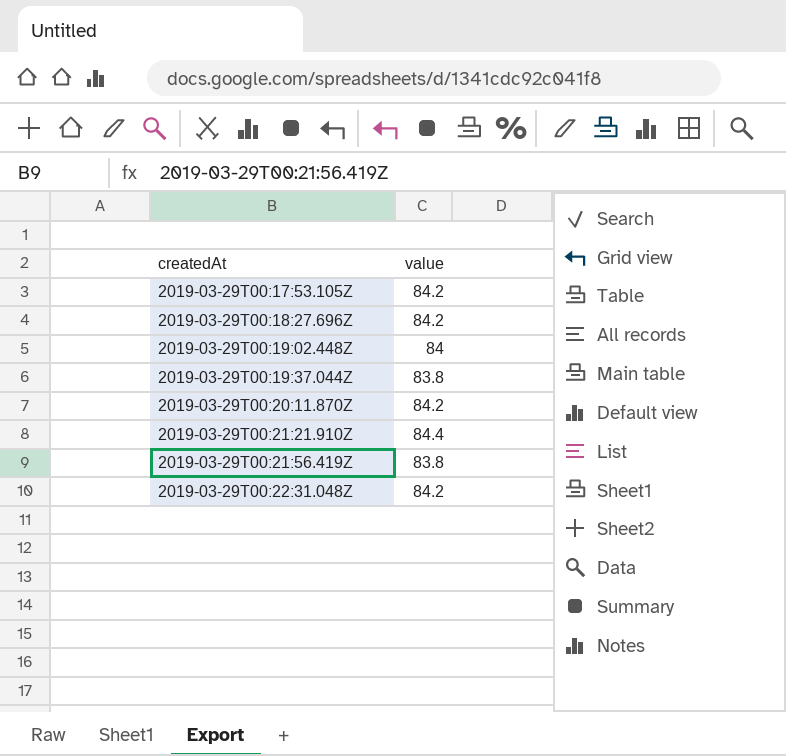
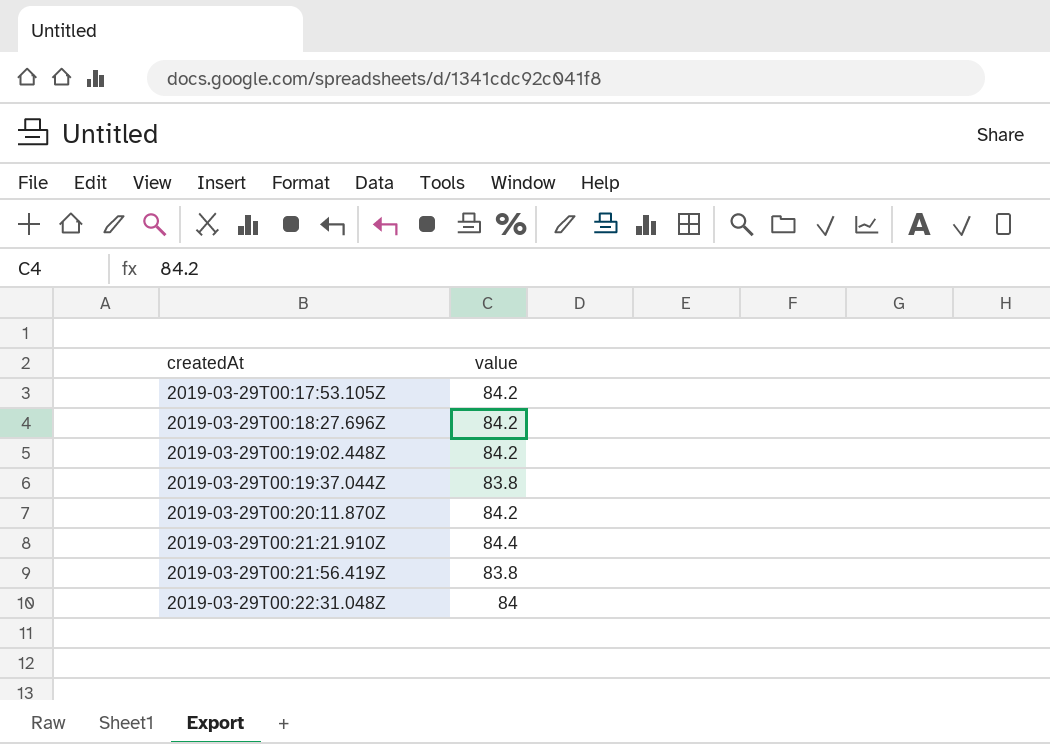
2019-03-29T00:19:02.448Z | value: 84 -> 84.2
2019-03-29T00:22:31.048Z | value: 84.2 -> 84

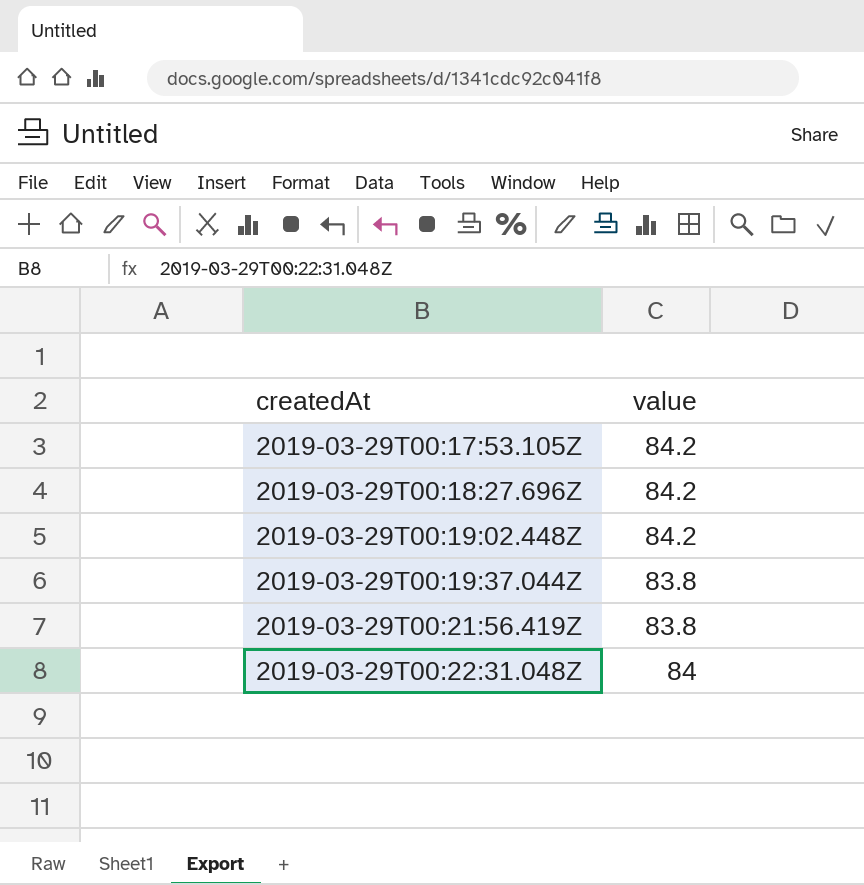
row 2019-03-29T00:20:11.870Z: 84.2 -> none
row 2019-03-29T00:21:21.910Z: 84.4 -> none

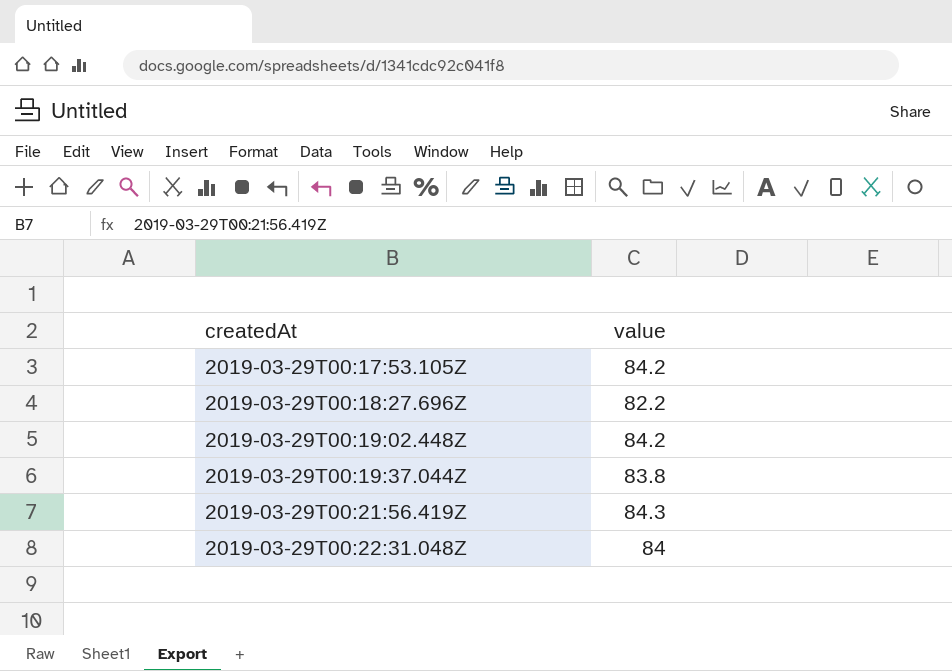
2019-03-29T00:18:27.696Z | value: 84.2 -> 82.2
2019-03-29T00:21:56.419Z | value: 83.8 -> 84.3

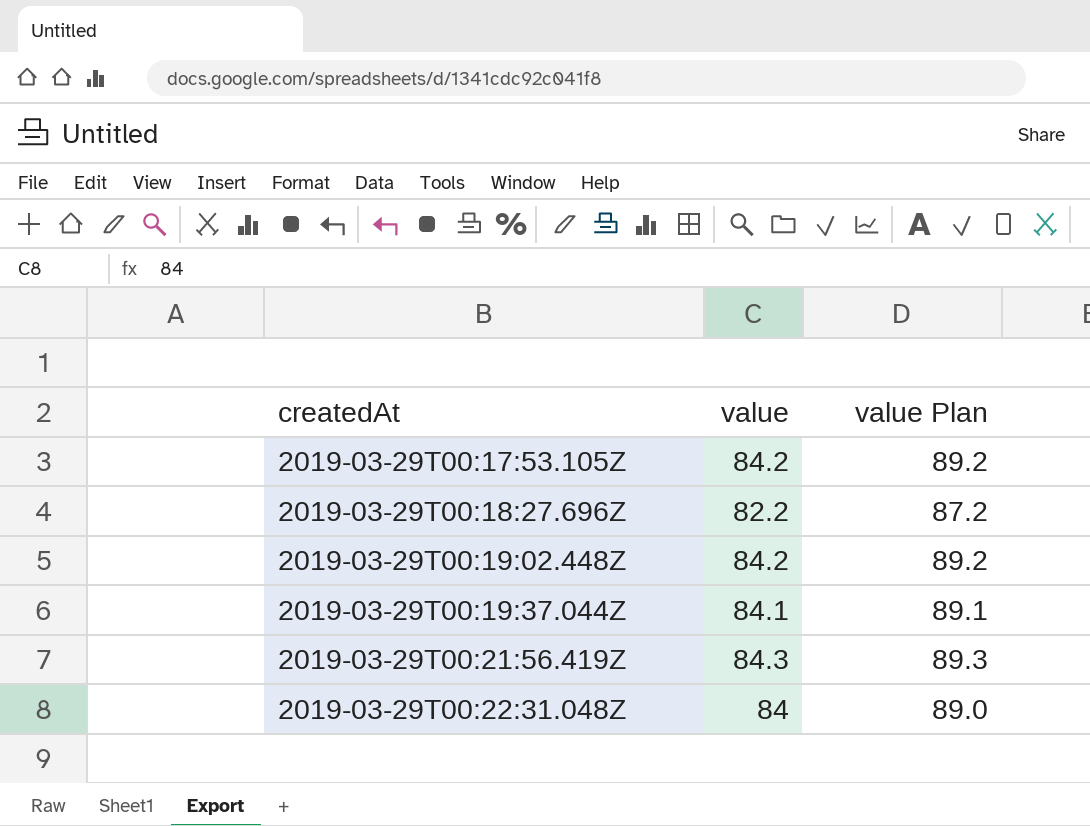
column value Plan | formula: none -> [value] + 5
2019-03-29T00:19:37.044Z | value: 83.8 -> 84.1

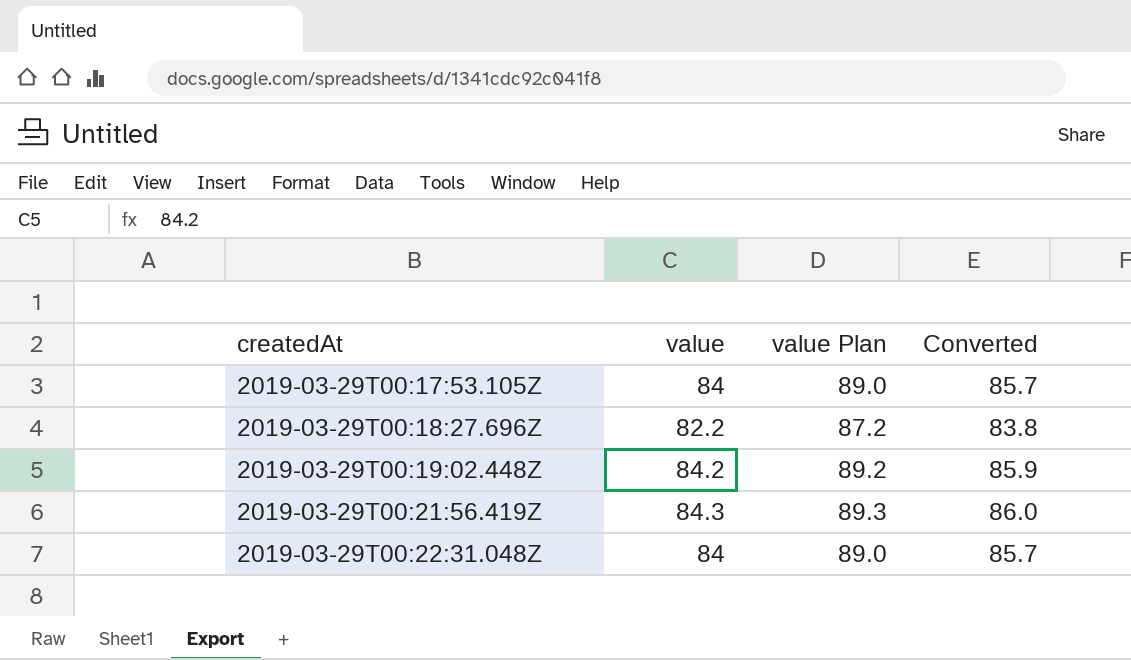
column Converted | formula: none -> [value] * 1.02
row 2019-03-29T00:19:37.044Z: 84.1 | 89.1 -> none
2019-03-29T00:17:53.105Z | value: 84.2 -> 84
2019-03-29T00:17:53.105Z | value Plan: 89.2 -> 89.0

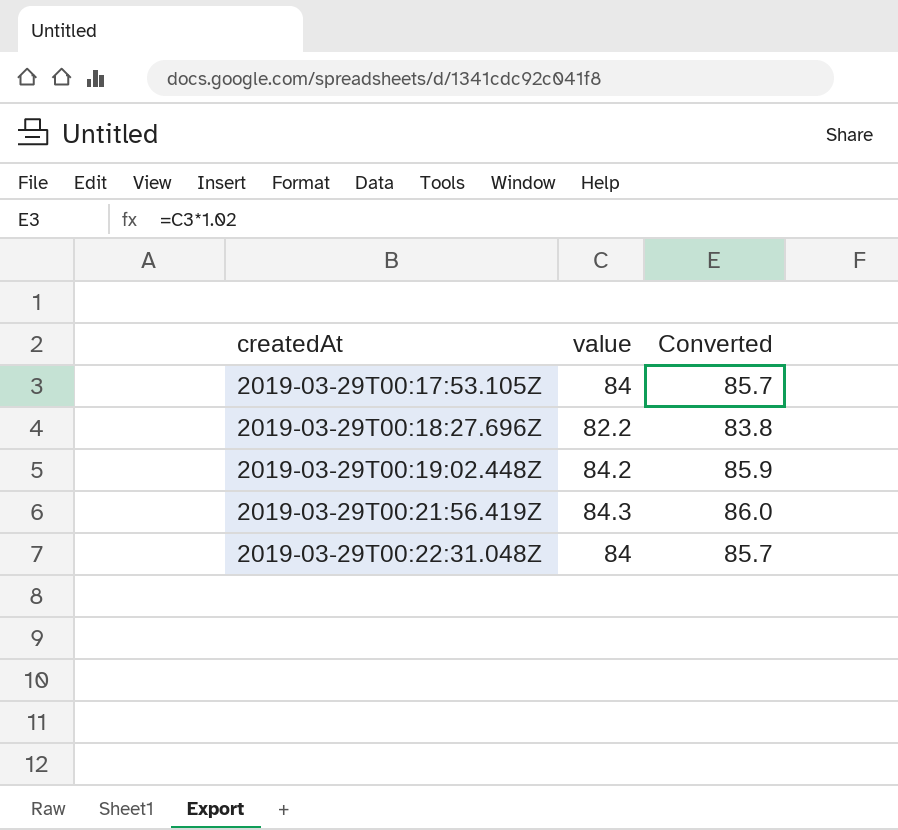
column value Plan | formula: [value] + 5 -> none

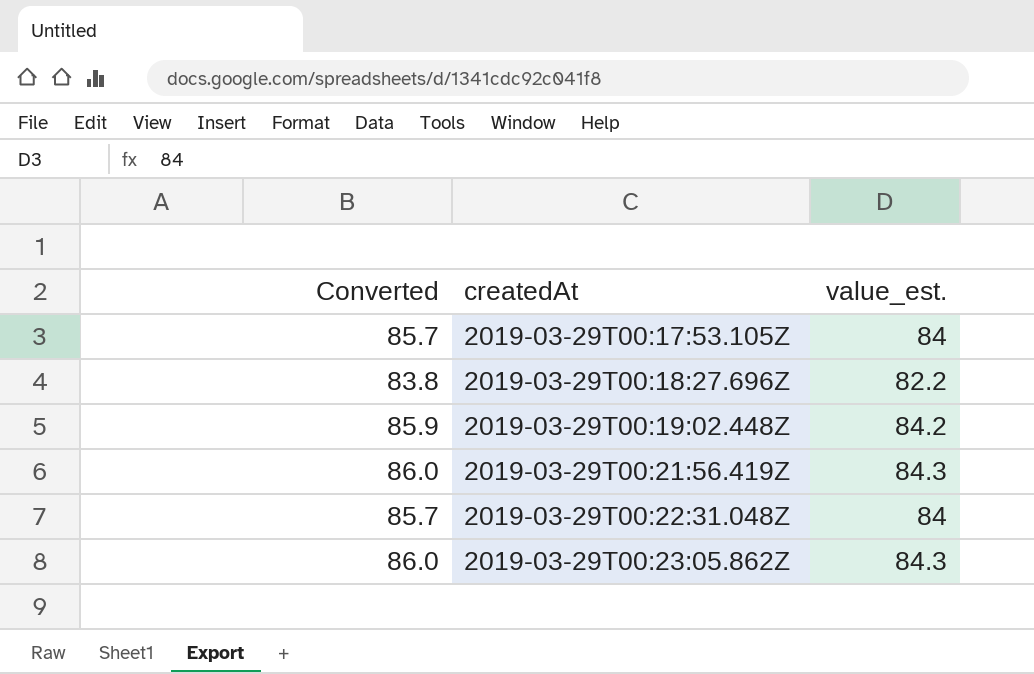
column Converted | position: 3 -> 1
column name: value -> value_est.
row 2019-03-29T00:23:05.862Z: none -> 86.0 | 84.3

